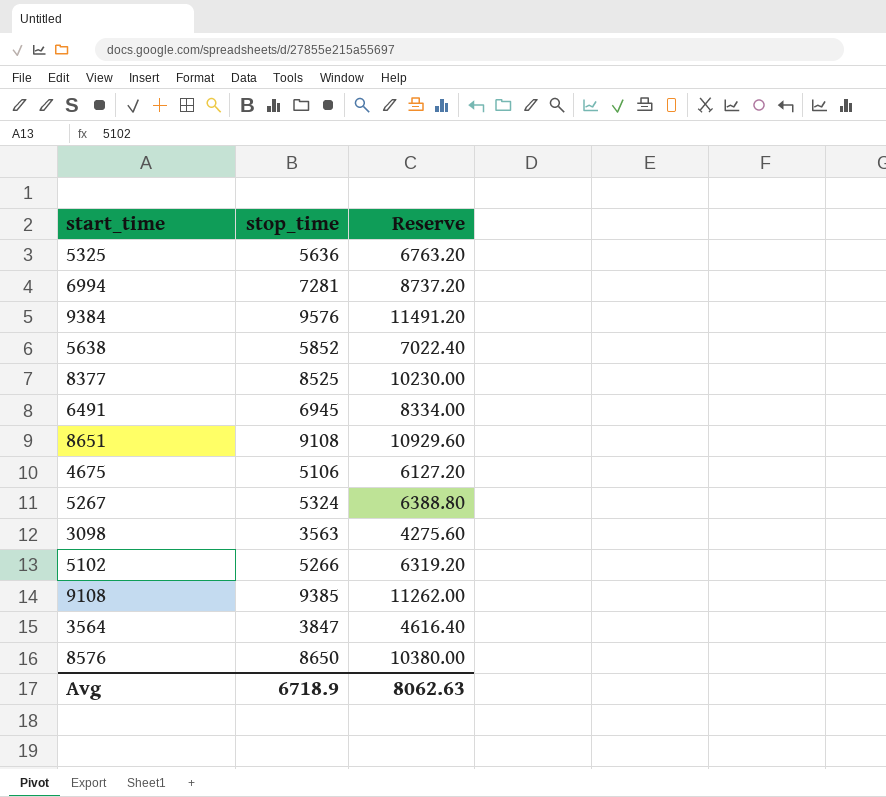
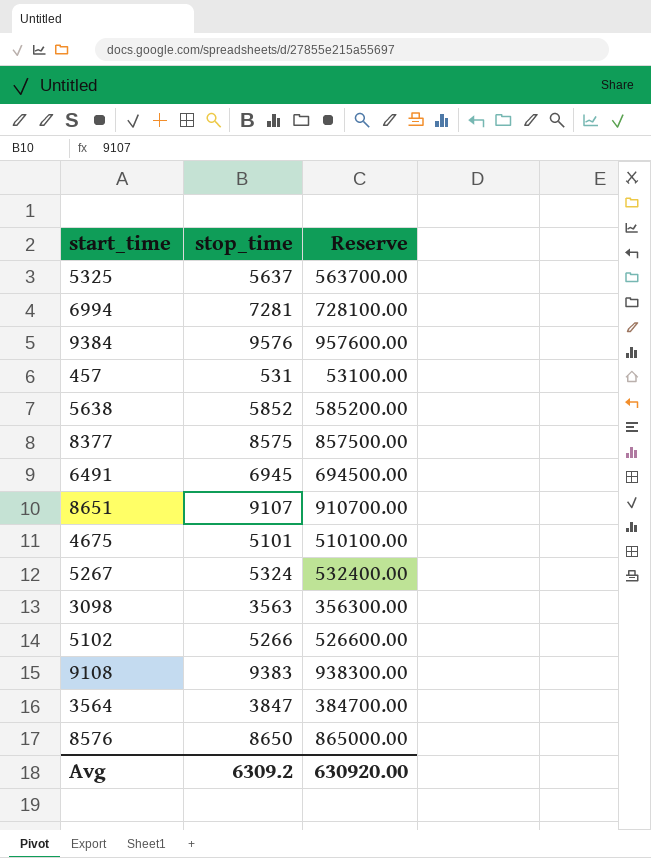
column Reserve | formula: [stop_time] * 1.2 -> [stop_time] * 100
5325 | stop_time: 5636 -> 5637
row 457: none -> 531 | 53100.00
8377 | stop_time: 8525 -> 8575
8651 | stop_time: 9108 -> 9107
4675 | stop_time: 5106 -> 5101
9108 | stop_time: 9385 -> 9383
Avg | stop_time: 6718.9 -> 6309.2
Avg | Reserve: 8062.63 -> 630920.00

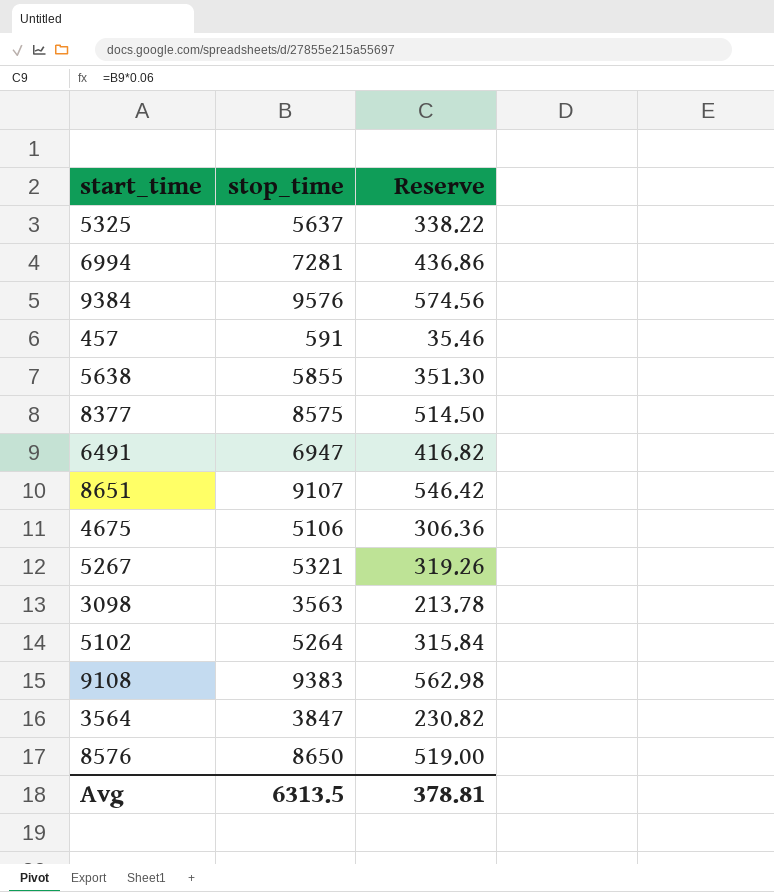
column Reserve | formula: [stop_time] * 100 -> [stop_time] * 0.06
457 | stop_time: 531 -> 591
5638 | stop_time: 5852 -> 5855
6491 | stop_time: 6945 -> 6947
4675 | stop_time: 5101 -> 5106
5267 | stop_time: 5324 -> 5321
5102 | stop_time: 5266 -> 5264
Avg | stop_time: 6309.2 -> 6313.5
Avg | Reserve: 630920.00 -> 378.81

